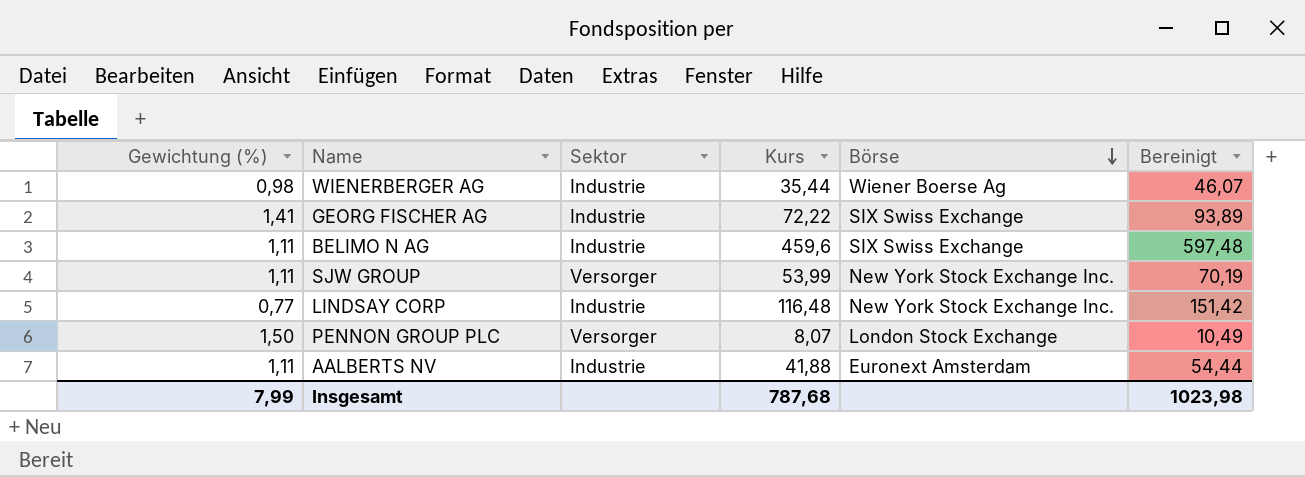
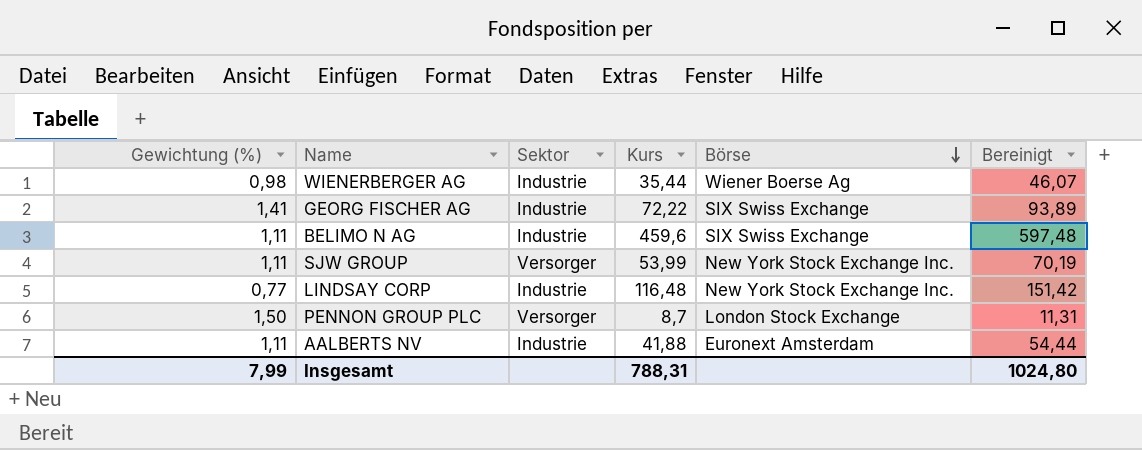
PENNON GROUP PLC | Kurs: 8,07 -> 8,7
PENNON GROUP PLC | Bereinigt: 10,49 -> 11,31
Insgesamt | Kurs: 787,68 -> 788,31
Insgesamt | Bereinigt: 1023,98 -> 1024,80

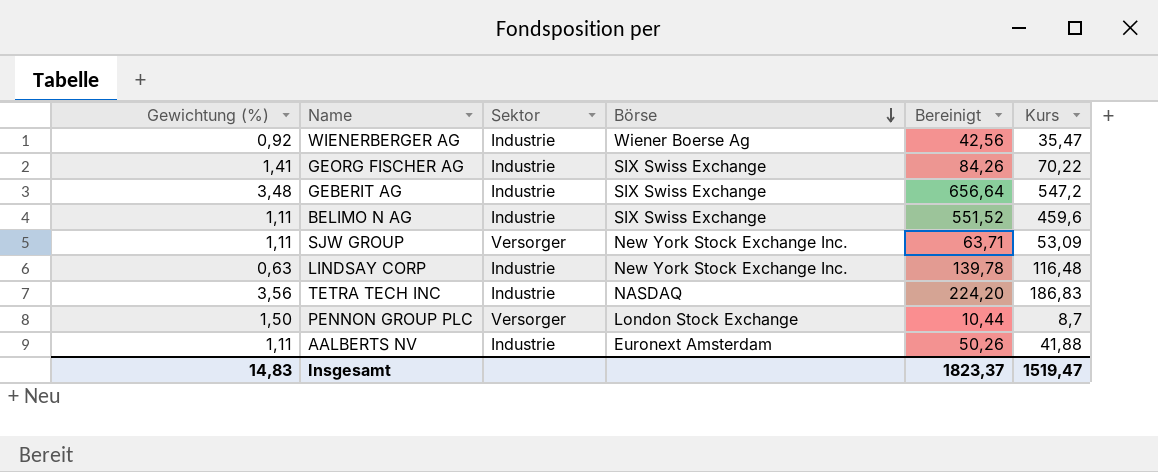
column Bereinigt | formula: [Kurs] * 1,3 -> [Kurs] * 1,2
column Kurs | position: 4 -> 6
WIENERBERGER AG | Gewichtung (%): 0,98 -> 0,92
WIENERBERGER AG | Kurs: 35,44 -> 35,47
GEORG FISCHER AG | Kurs: 72,22 -> 70,22
row GEBERIT AG: none -> 3,48 | Industrie | SIX Swiss Exchange | 656,64 | 547,2
SJW GROUP | Kurs: 53,99 -> 53,09
LINDSAY CORP | Gewichtung (%): 0,77 -> 0,63
row TETRA TECH INC: none -> 3,56 | Industrie | NASDAQ | 224,20 | 186,83
Insgesamt | Gewichtung (%): 7,99 -> 14,83
Insgesamt | Bereinigt: 1024,80 -> 1823,37
Insgesamt | Kurs: 788,31 -> 1519,47

